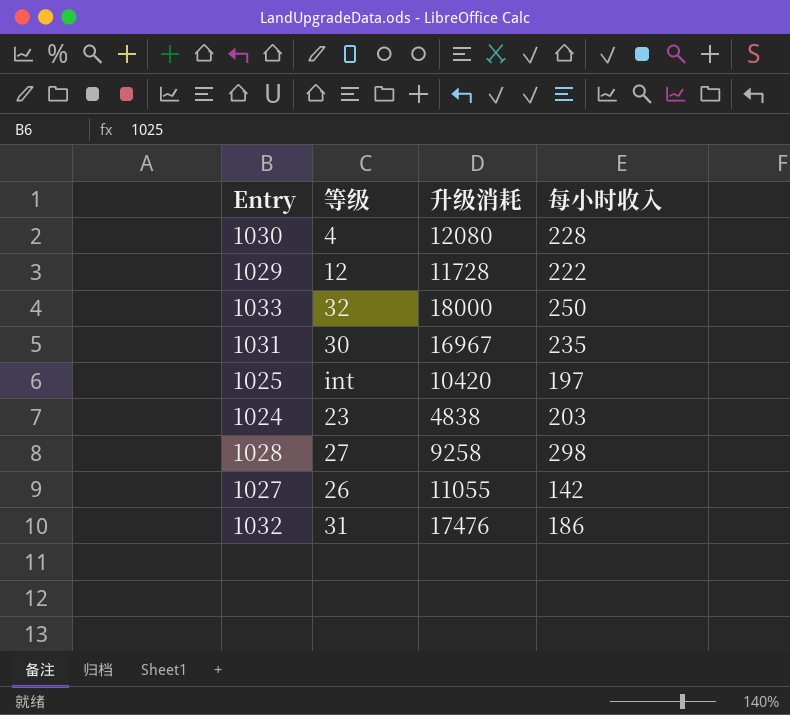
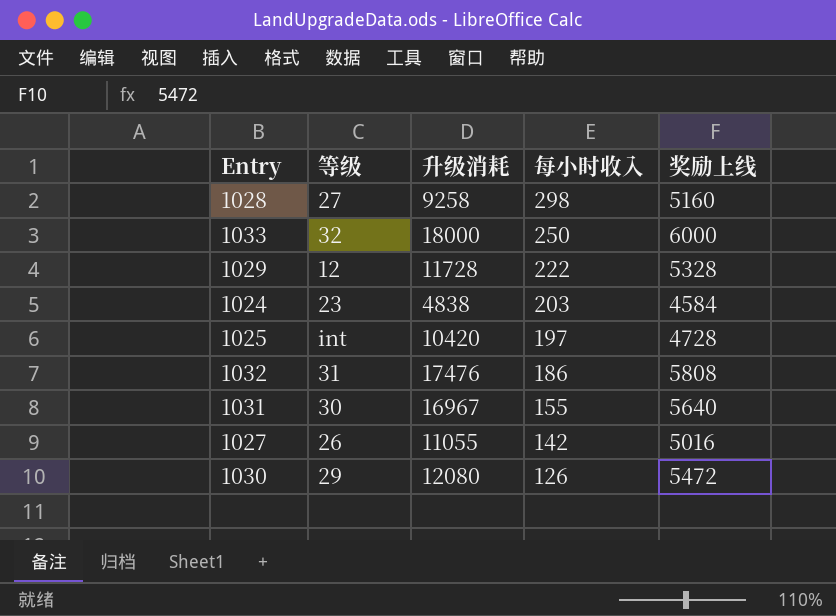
row order: none -> 每小时收入 descending
column 奖励上线 | position: none -> 5
1031 | 每小时收入: 235 -> 155
1030 | 等级: 4 -> 29
1030 | 每小时收入: 228 -> 126

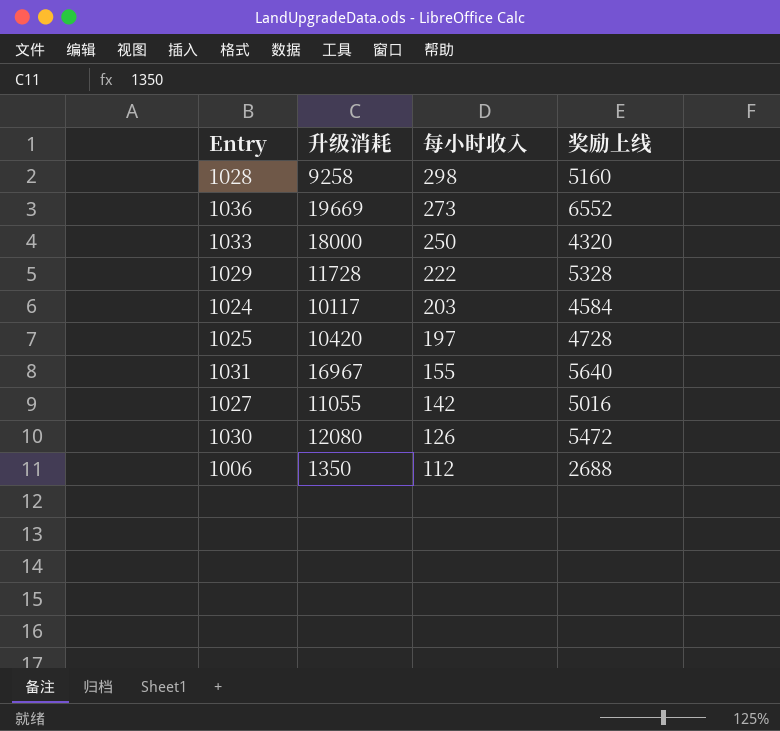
column 等级 | position: 2 -> none
row 1032: 31 | 17476 | 186 | 5808 -> none
row 1036: none -> 19669 | 273 | 6552
1033 | 奖励上线: 6000 -> 4320
1024 | 升级消耗: 4838 -> 10117
row 1006: none -> 1350 | 112 | 2688

